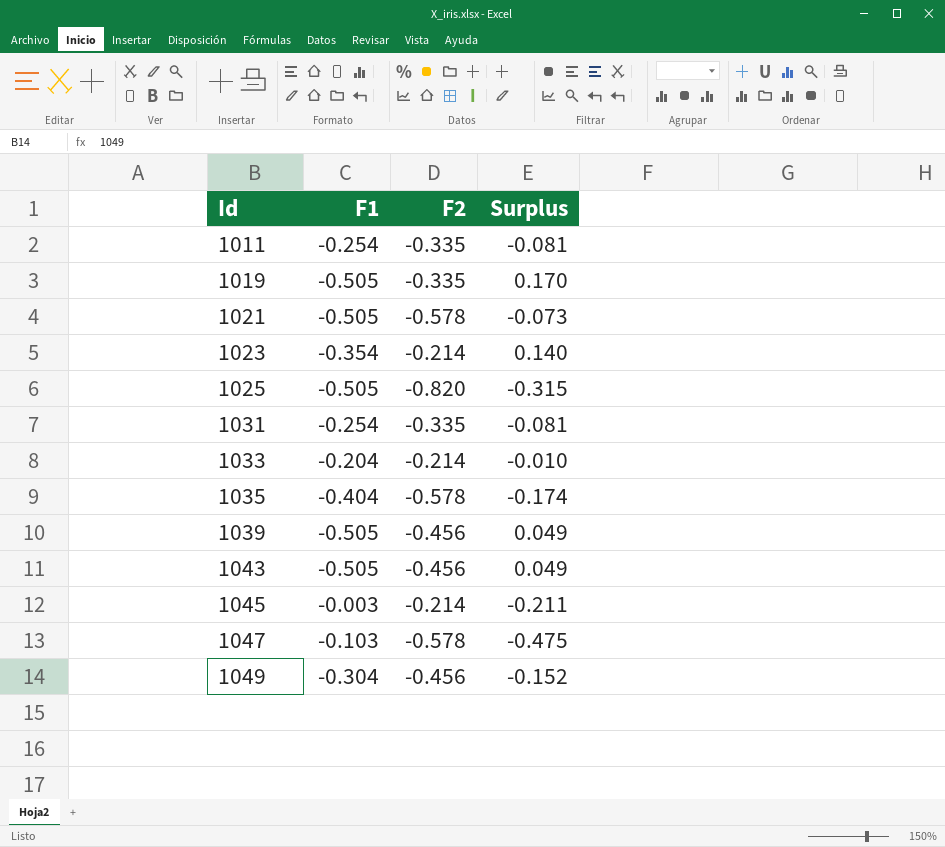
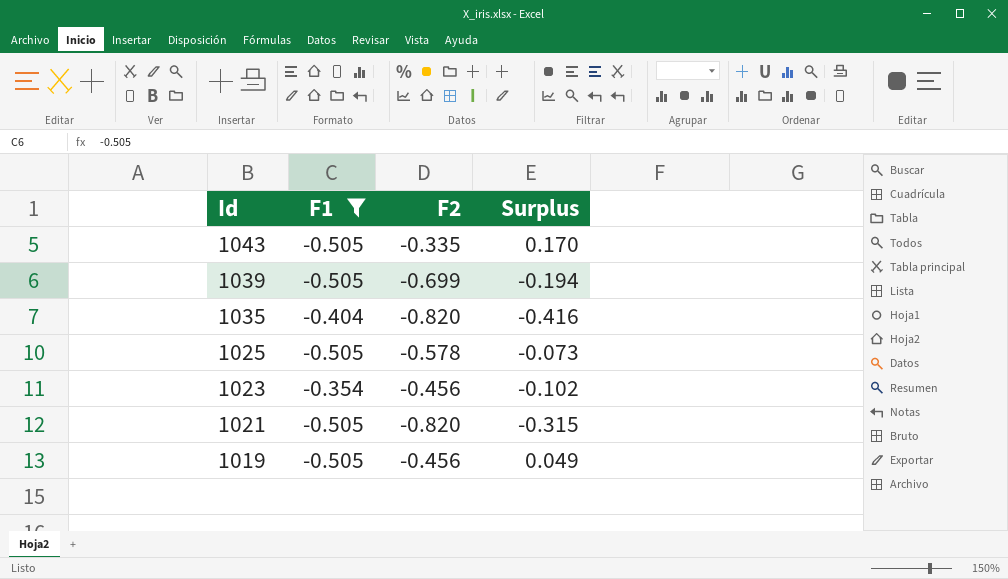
filter: none -> F1 <= -0.354
row order: Id ascending -> Id descending
1043 | F2: -0.456 -> -0.335
1043 | Surplus: 0.049 -> 0.170
1039 | F2: -0.456 -> -0.699
1039 | Surplus: 0.049 -> -0.194
1035 | F2: -0.578 -> -0.820
1035 | Surplus: -0.174 -> -0.416
1025 | F2: -0.820 -> -0.578
1025 | Surplus: -0.315 -> -0.073
1023 | F2: -0.214 -> -0.456
1023 | Surplus: 0.140 -> -0.102
1021 | F2: -0.578 -> -0.820
1021 | Surplus: -0.073 -> -0.315
1019 | F2: -0.335 -> -0.456
1019 | Surplus: 0.170 -> 0.049

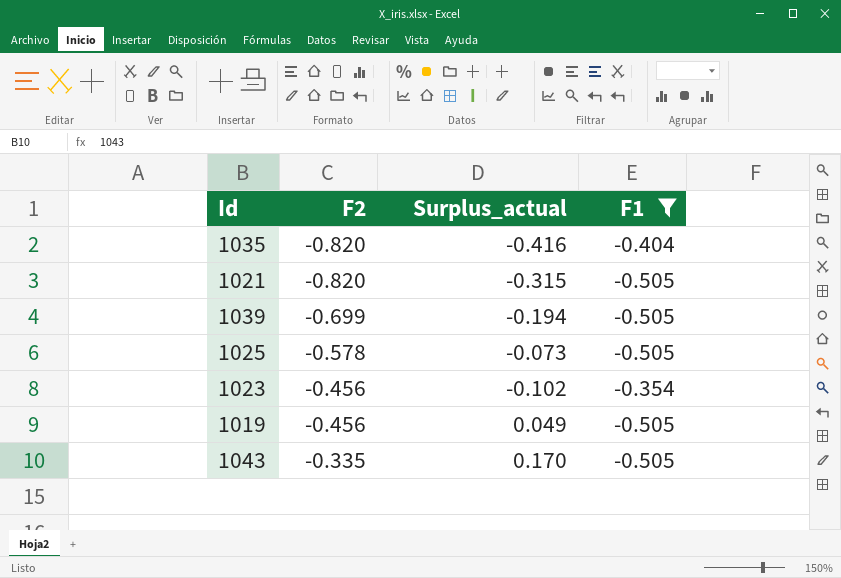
row order: Id descending -> F2 ascending
column name: Surplus -> Surplus_actual
column F1 | position: 2 -> 4

